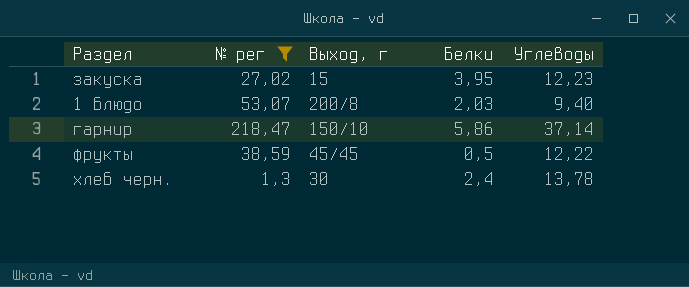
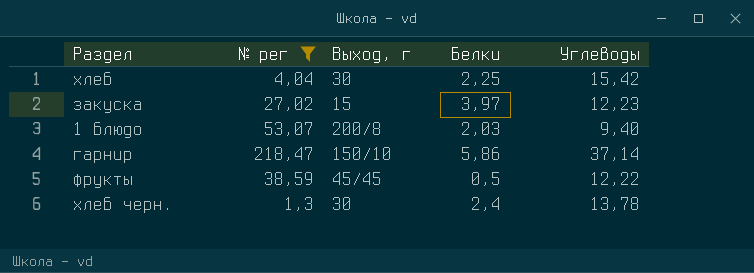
row хлеб: none -> 4,04 | 30 | 2,25 | 15,42
закуска | Белки: 3,95 -> 3,97

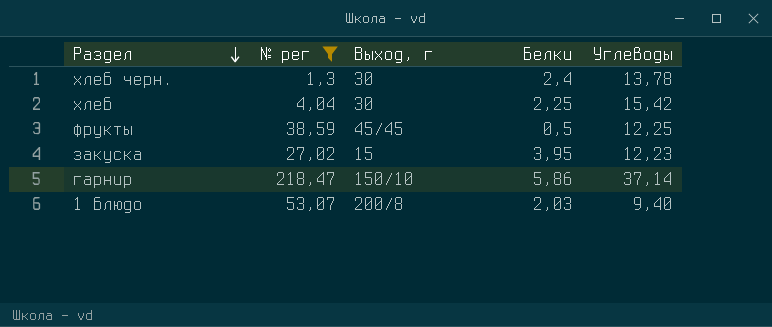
row order: none -> Раздел descending
фрукты | Углеводы: 12,22 -> 12,25
закуска | Белки: 3,97 -> 3,95

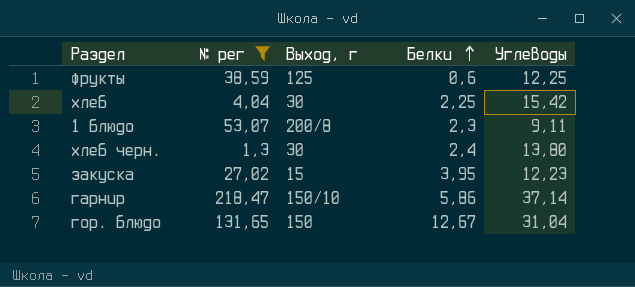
row order: Раздел descending -> Белки ascending
фрукты | Выход, г: 45/45 -> 125
фрукты | Белки: 0,5 -> 0,6
1 блюдо | Белки: 2,03 -> 2,3
1 блюдо | Углеводы: 9,40 -> 9,11
хлеб черн. | Углеводы: 13,78 -> 13,80
row гор. блюдо: none -> 131,65 | 150 | 12,67 | 31,04

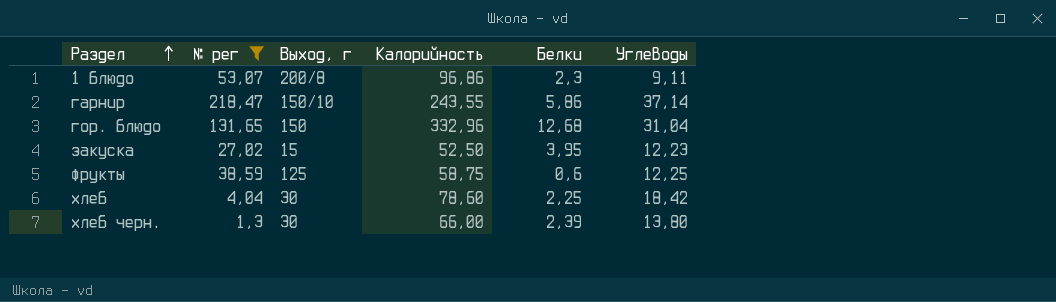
row order: Белки ascending -> Раздел ascending
column Калорийность | position: none -> 4
гор. блюдо | Белки: 12,67 -> 12,68
хлеб | Углеводы: 15,42 -> 18,42
хлеб черн. | Белки: 2,4 -> 2,39

